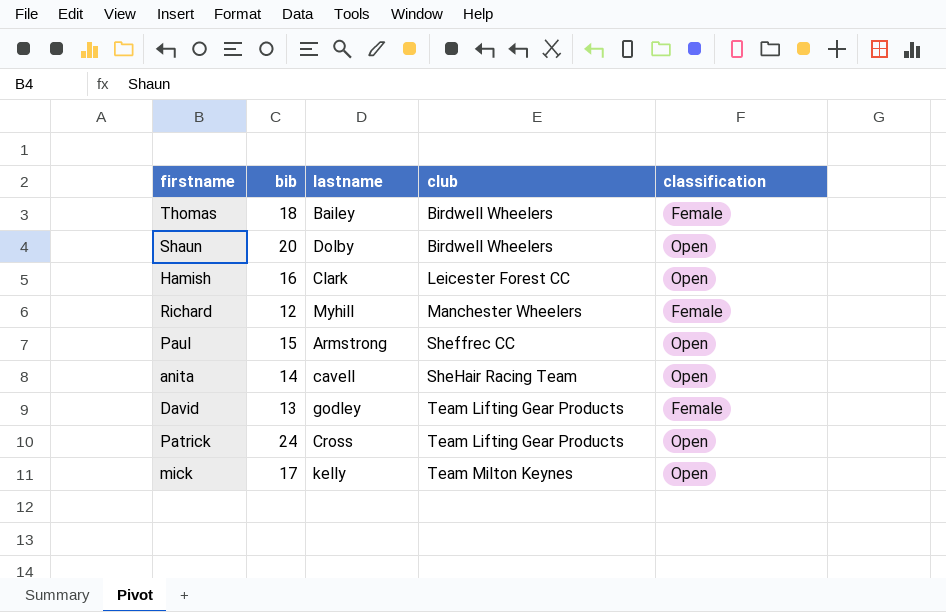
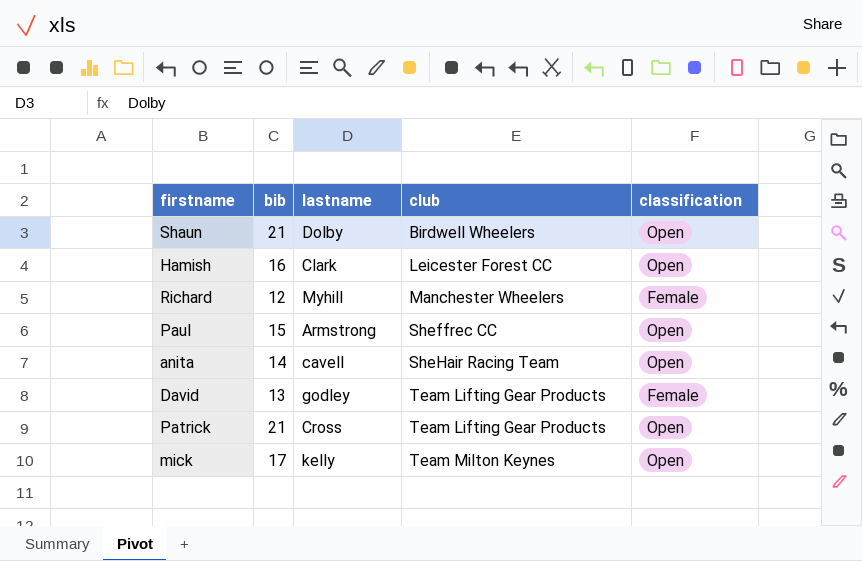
row Thomas: 18 | Bailey | Birdwell Wheelers | Female -> none
Shaun | bib: 20 -> 21
Patrick | bib: 24 -> 21

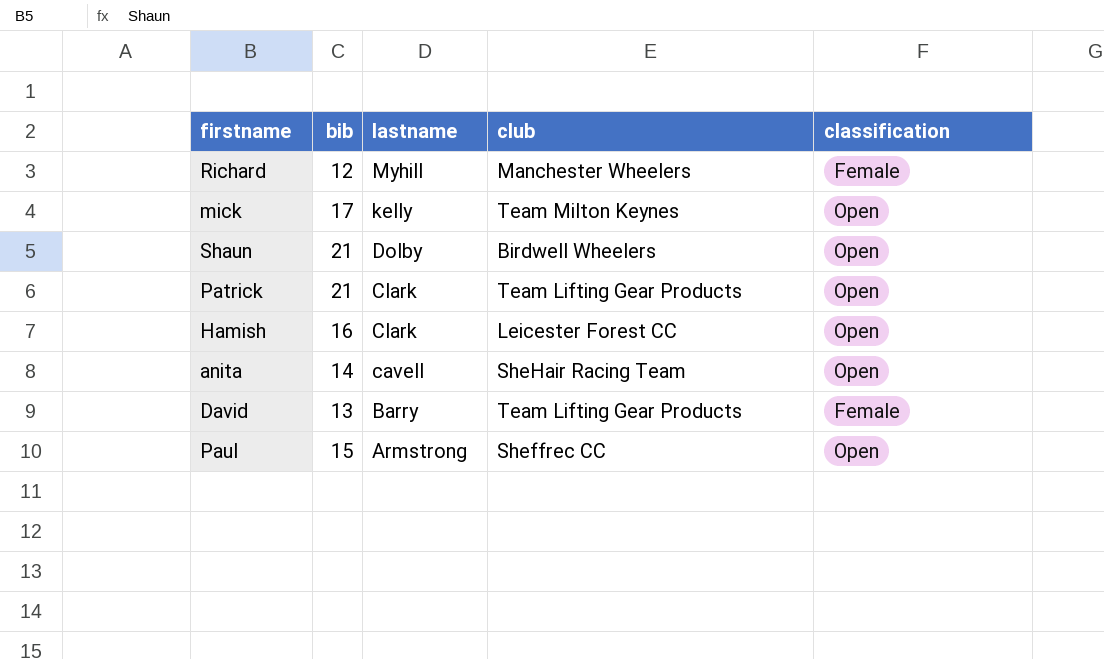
row order: club ascending -> lastname descending
Patrick | lastname: Cross -> Clark
David | lastname: godley -> Barry

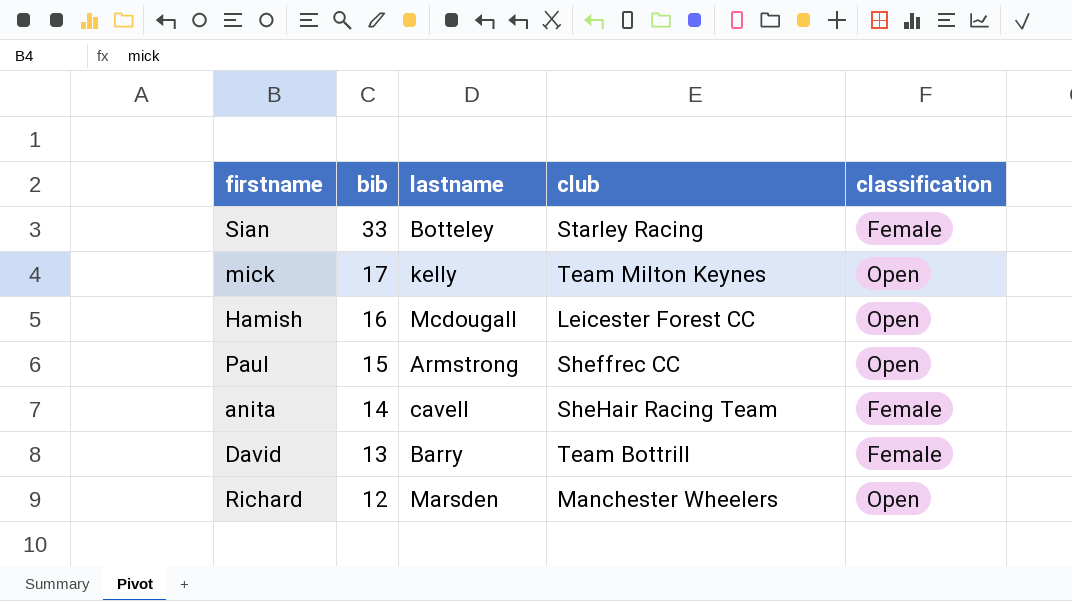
row order: lastname descending -> bib descending
row Shaun: 21 | Dolby | Birdwell Wheelers | Open -> none
row Patrick: 21 | Clark | Team Lifting Gear Products | Open -> none
row Sian: none -> 33 | Botteley | Starley Racing | Female
Hamish | lastname: Clark -> Mcdougall
anita | classification: Open -> Female
David | club: Team Lifting Gear Products -> Team Bottrill
Richard | lastname: Myhill -> Marsden
Richard | classification: Female -> Open

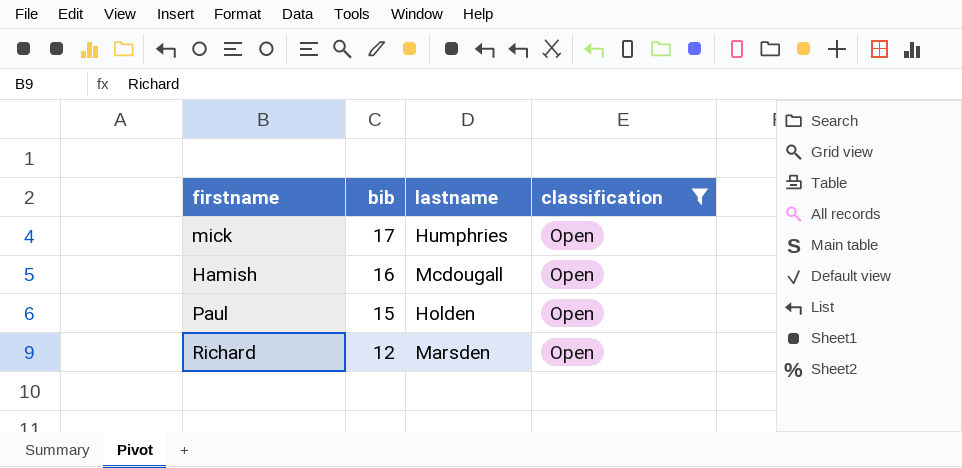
filter: none -> classification = Open
column club | position: 4 -> none
mick | lastname: kelly -> Humphries
Paul | lastname: Armstrong -> Holden

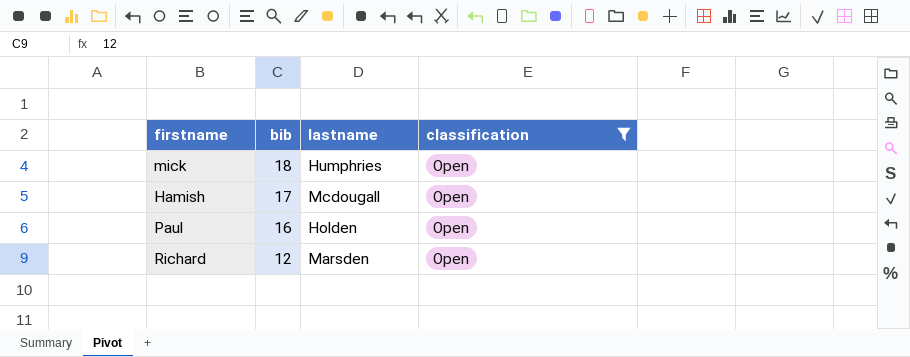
mick | bib: 17 -> 18
Hamish | bib: 16 -> 17
Paul | bib: 15 -> 16

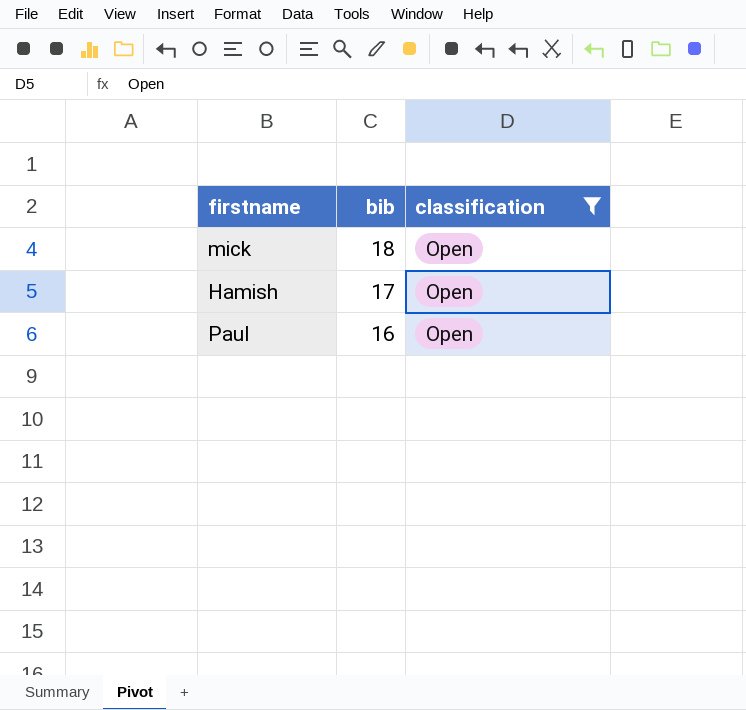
column lastname | position: 3 -> none
row Richard: 12 | Marsden | Open -> none

